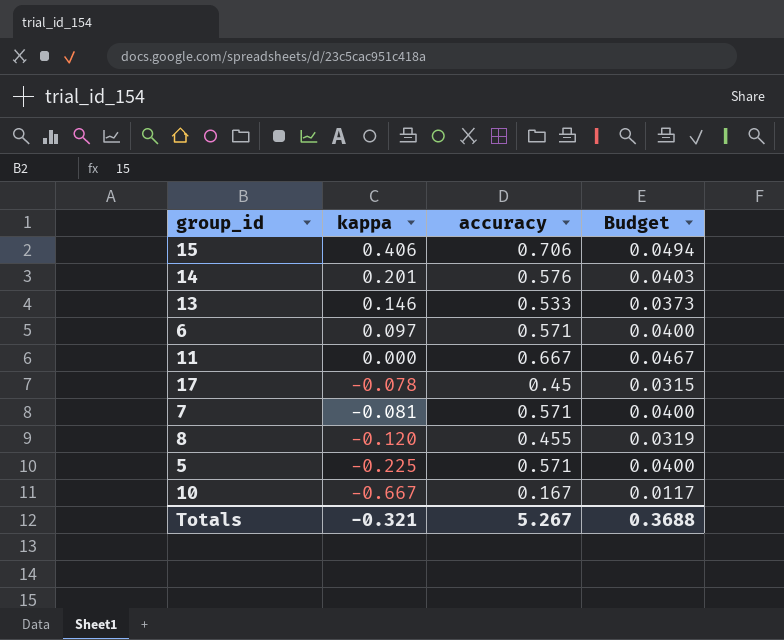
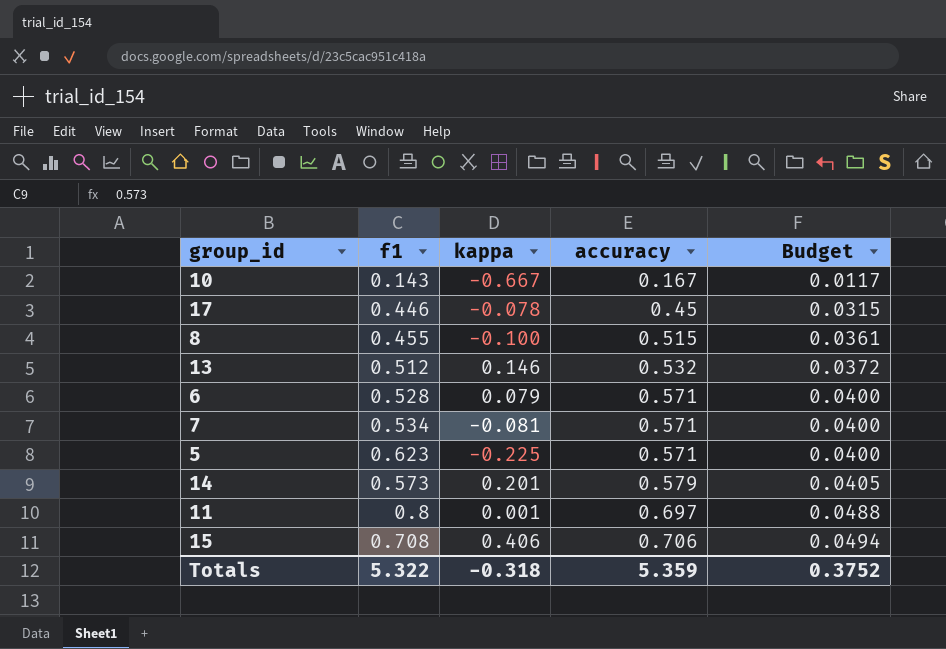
row order: kappa descending -> accuracy ascending
column f1 | position: none -> 2
8 | kappa: -0.120 -> -0.100
8 | accuracy: 0.455 -> 0.515
8 | Budget: 0.0319 -> 0.0361
13 | accuracy: 0.533 -> 0.532
13 | Budget: 0.0373 -> 0.0372
6 | kappa: 0.097 -> 0.079
14 | accuracy: 0.576 -> 0.579
14 | Budget: 0.0403 -> 0.0405
11 | kappa: 0.000 -> 0.001
11 | accuracy: 0.667 -> 0.697
11 | Budget: 0.0467 -> 0.0488
Totals | kappa: -0.321 -> -0.318
Totals | accuracy: 5.267 -> 5.359
Totals | Budget: 0.3688 -> 0.3752

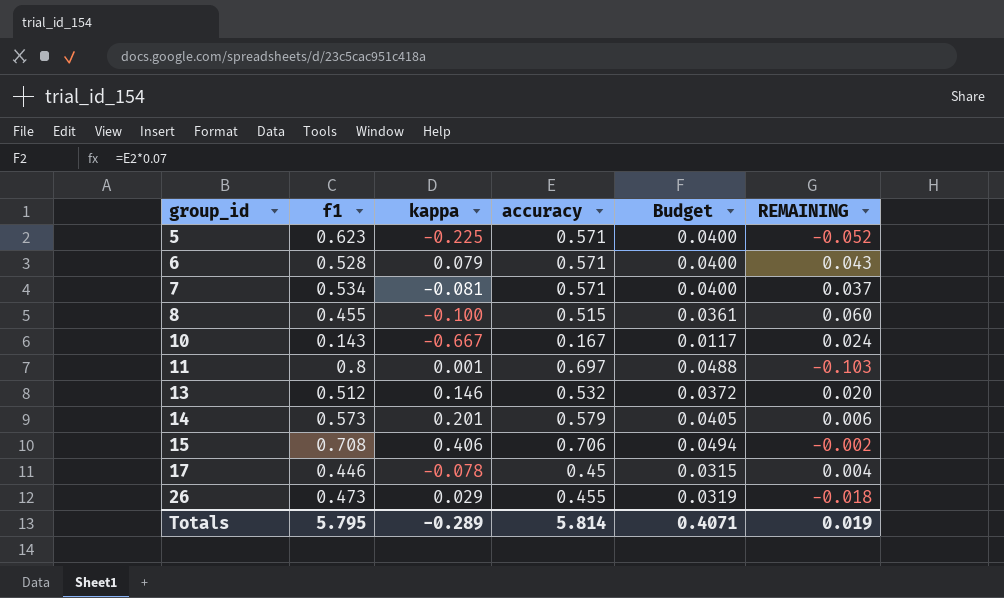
row order: accuracy ascending -> group_id ascending
column REMAINING | formula: none -> [accuracy] - [f1]
row 26: none -> 0.473 | 0.029 | 0.455 | 0.0319 | -0.018
Totals | f1: 5.322 -> 5.795
Totals | kappa: -0.318 -> -0.289
Totals | accuracy: 5.359 -> 5.814
Totals | Budget: 0.3752 -> 0.4071

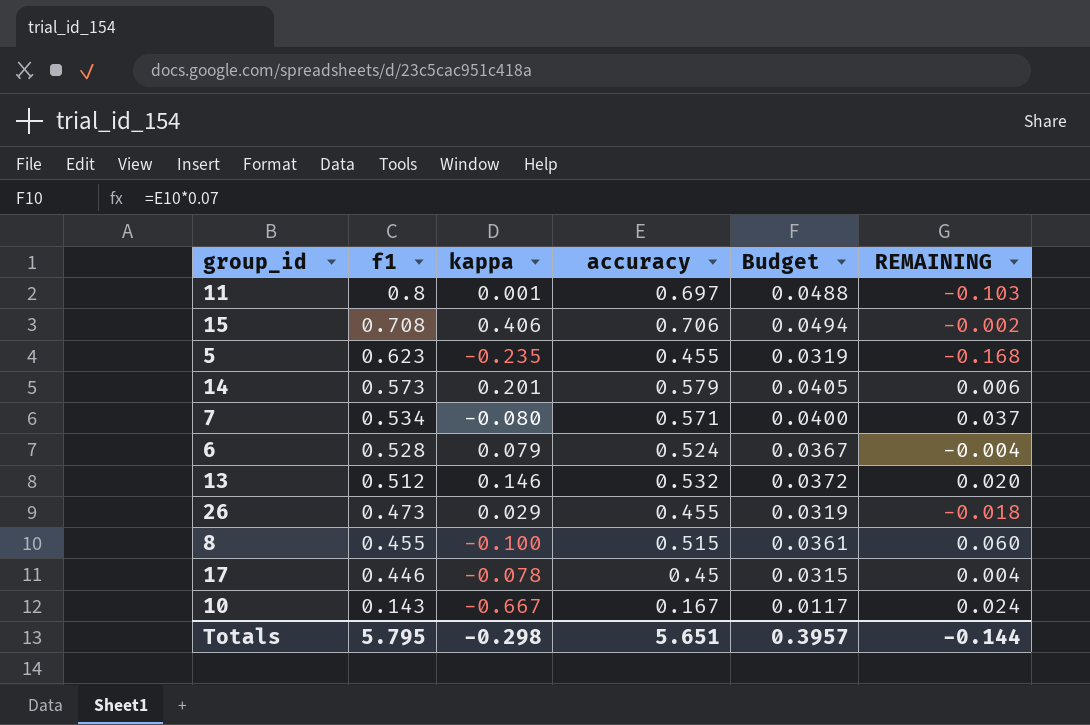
row order: group_id ascending -> f1 descending
5 | kappa: -0.225 -> -0.235
5 | accuracy: 0.571 -> 0.455
5 | Budget: 0.0400 -> 0.0319
5 | REMAINING: -0.052 -> -0.168
7 | kappa: -0.081 -> -0.080
6 | accuracy: 0.571 -> 0.524
6 | Budget: 0.0400 -> 0.0367
6 | REMAINING: 0.043 -> -0.004
Totals | kappa: -0.289 -> -0.298
Totals | accuracy: 5.814 -> 5.651
Totals | Budget: 0.4071 -> 0.3957
Totals | REMAINING: 0.019 -> -0.144

